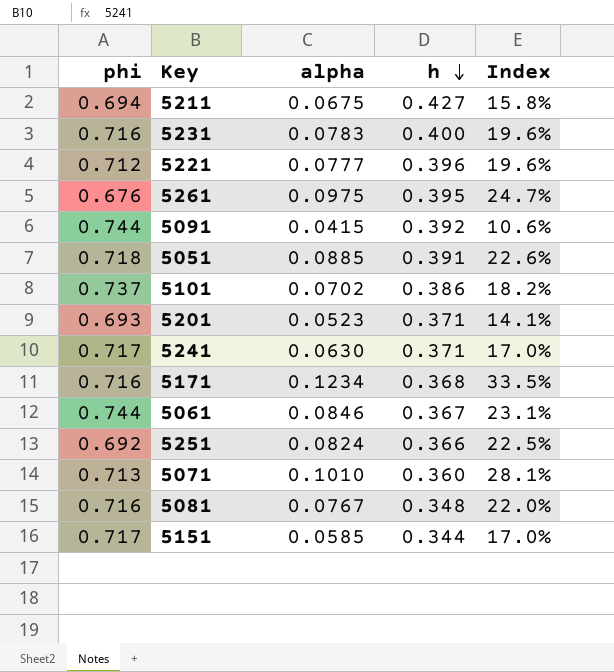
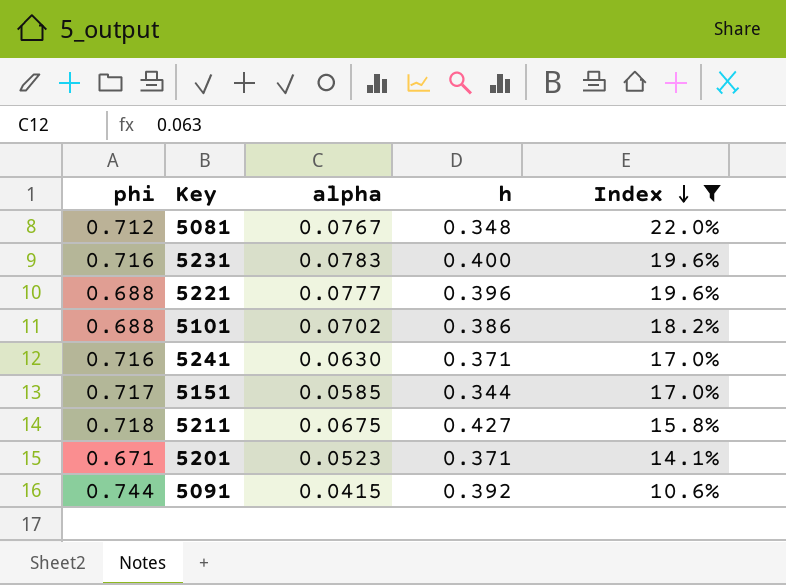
filter: none -> Index <= 22.0%
row order: h descending -> Index descending
5081 | phi: 0.716 -> 0.712
5221 | phi: 0.712 -> 0.688
5101 | phi: 0.737 -> 0.688
5241 | phi: 0.717 -> 0.716
5211 | phi: 0.694 -> 0.718
5201 | phi: 0.693 -> 0.671

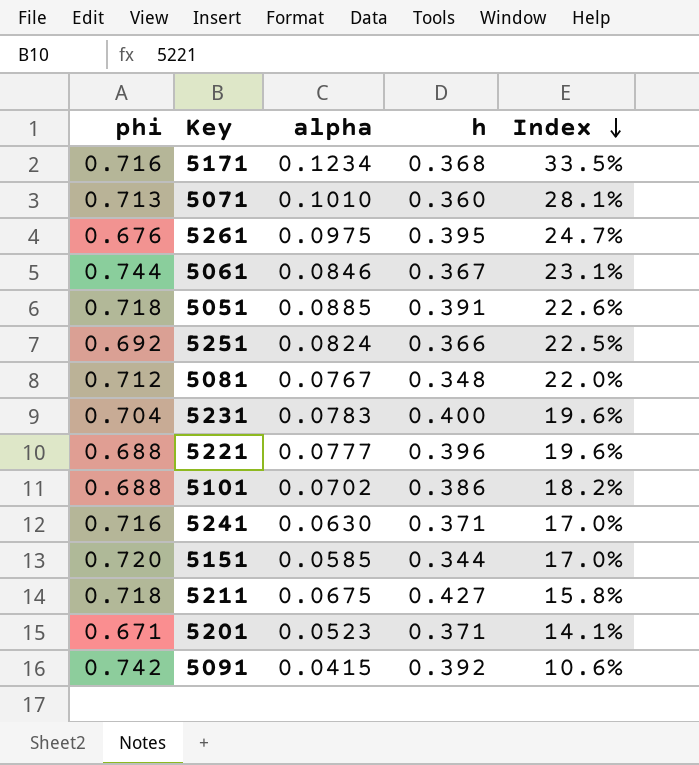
filter: Index <= 22.0% -> none
5231 | phi: 0.716 -> 0.704
5151 | phi: 0.717 -> 0.720
5091 | phi: 0.744 -> 0.742

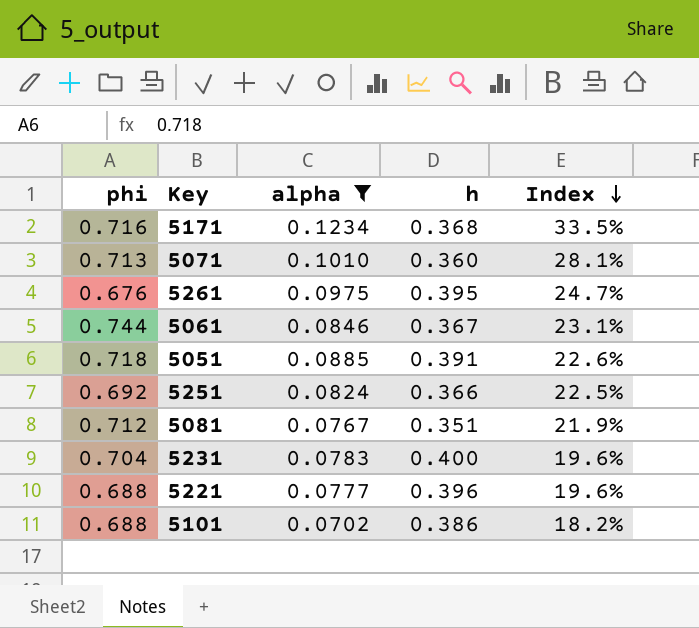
filter: none -> alpha >= 0.0702
5081 | h: 0.348 -> 0.351
5081 | Index: 22.0% -> 21.9%

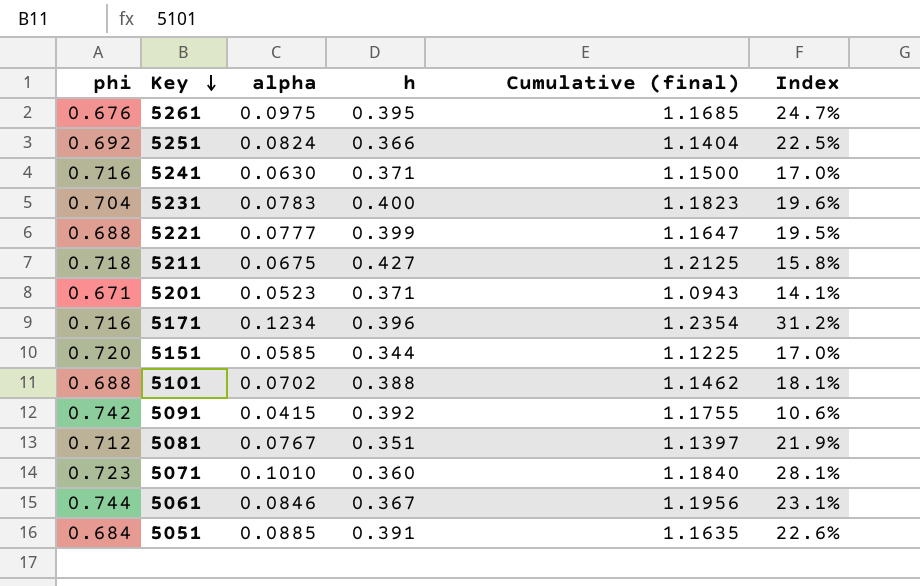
filter: alpha >= 0.0702 -> none
row order: Index descending -> Key descending
column Cumulative (final) | formula: none -> [phi] + [alpha] + [h]
5221 | h: 0.396 -> 0.399
5221 | Index: 19.6% -> 19.5%
5171 | h: 0.368 -> 0.396
5171 | Index: 33.5% -> 31.2%
5101 | h: 0.386 -> 0.388
5101 | Index: 18.2% -> 18.1%
5071 | phi: 0.713 -> 0.723
5051 | phi: 0.718 -> 0.684

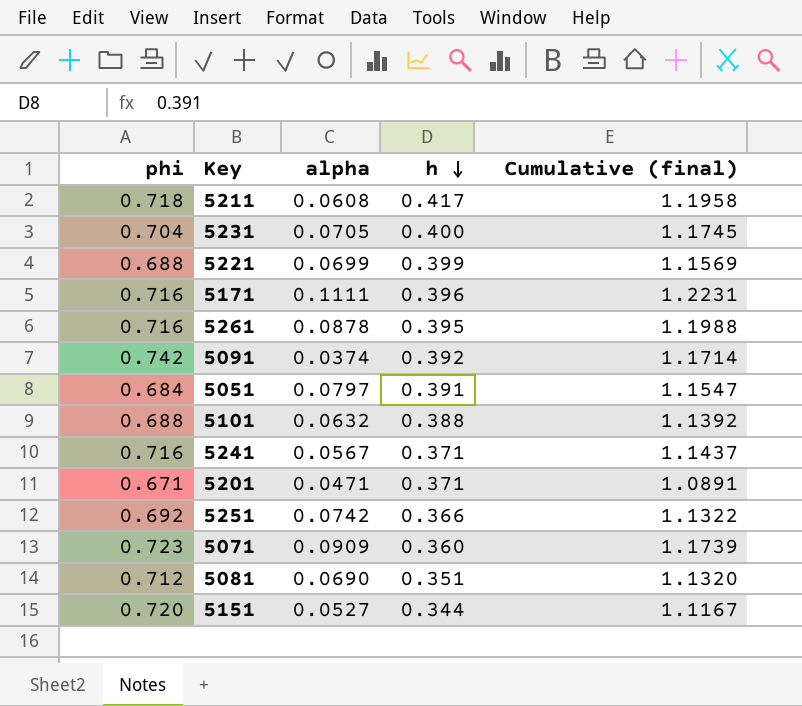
row order: Key descending -> h descending
column Index | formula: [alpha] / [h] -> none
row 5061: 0.744 | 0.0846 | 0.367 | 1.1956 | 23.1% -> none
5211 | alpha: 0.0675 -> 0.0608
5211 | h: 0.427 -> 0.417
5211 | Cumulative (final): 1.2125 -> 1.1958
5231 | alpha: 0.0783 -> 0.0705
5231 | Cumulative (final): 1.1823 -> 1.1745
5221 | alpha: 0.0777 -> 0.0699
5221 | Cumulative (final): 1.1647 -> 1.1569
5171 | alpha: 0.1234 -> 0.1111
5171 | Cumulative (final): 1.2354 -> 1.2231
5261 | phi: 0.676 -> 0.716
5261 | alpha: 0.0975 -> 0.0878
5261 | Cumulative (final): 1.1685 -> 1.1988
5091 | alpha: 0.0415 -> 0.0374
5091 | Cumulative (final): 1.1755 -> 1.1714
5051 | alpha: 0.0885 -> 0.0797
5051 | Cumulative (final): 1.1635 -> 1.1547
5101 | alpha: 0.0702 -> 0.0632
5101 | Cumulative (final): 1.1462 -> 1.1392
5241 | alpha: 0.0630 -> 0.0567
5241 | Cumulative (final): 1.1500 -> 1.1437
5201 | alpha: 0.0523 -> 0.0471
5201 | Cumulative (final): 1.0943 -> 1.0891
5251 | alpha: 0.0824 -> 0.0742
5251 | Cumulative (final): 1.1404 -> 1.1322
5071 | alpha: 0.1010 -> 0.0909
5071 | Cumulative (final): 1.1840 -> 1.1739
5081 | alpha: 0.0767 -> 0.0690
5081 | Cumulative (final): 1.1397 -> 1.1320
5151 | alpha: 0.0585 -> 0.0527
5151 | Cumulative (final): 1.1225 -> 1.1167

